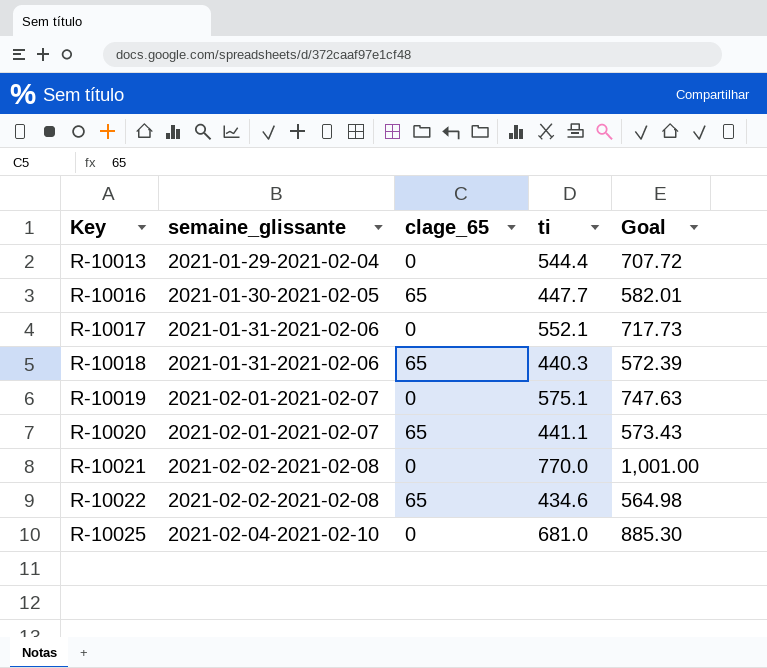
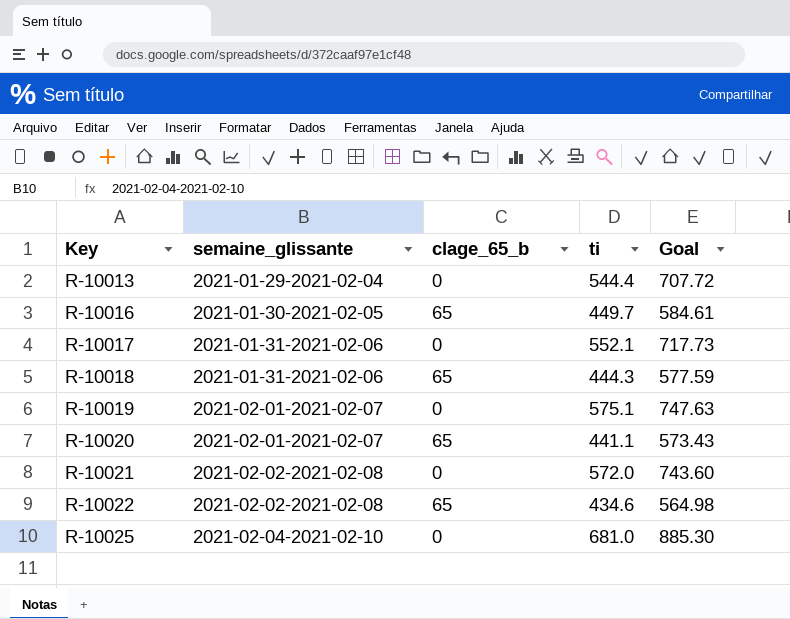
column name: clage_65 -> clage_65_b
R-10016 | ti: 447.7 -> 449.7
R-10016 | Goal: 582.01 -> 584.61
R-10018 | ti: 440.3 -> 444.3
R-10018 | Goal: 572.39 -> 577.59
R-10021 | ti: 770.0 -> 572.0
R-10021 | Goal: 1,001.00 -> 743.60

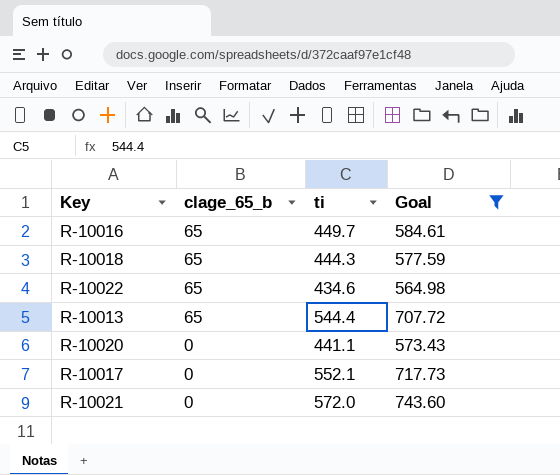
filter: none -> Goal <= 743.60
row order: Key ascending -> clage_65_b descending
column semaine_glissante | position: 2 -> none
R-10013 | clage_65_b: 0 -> 65
R-10020 | clage_65_b: 65 -> 0

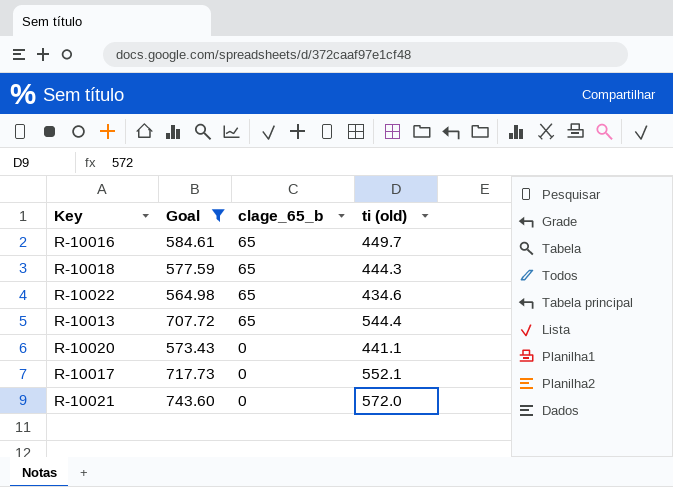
column Goal | position: 4 -> 2
column name: ti -> ti (old)

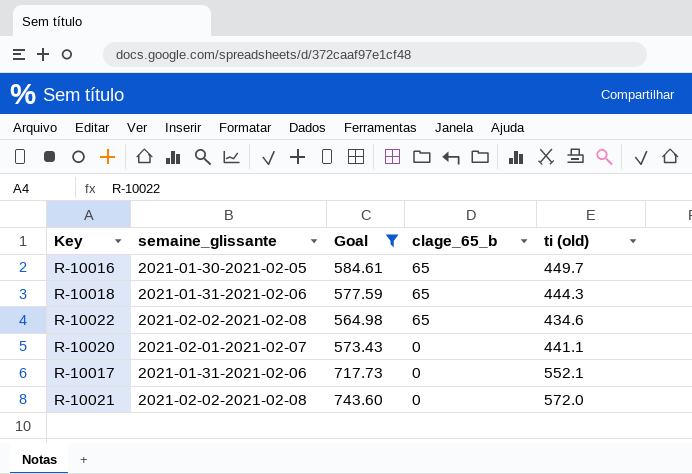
column semaine_glissante | position: none -> 2
row R-10013: 707.72 | 65 | 544.4 -> none

